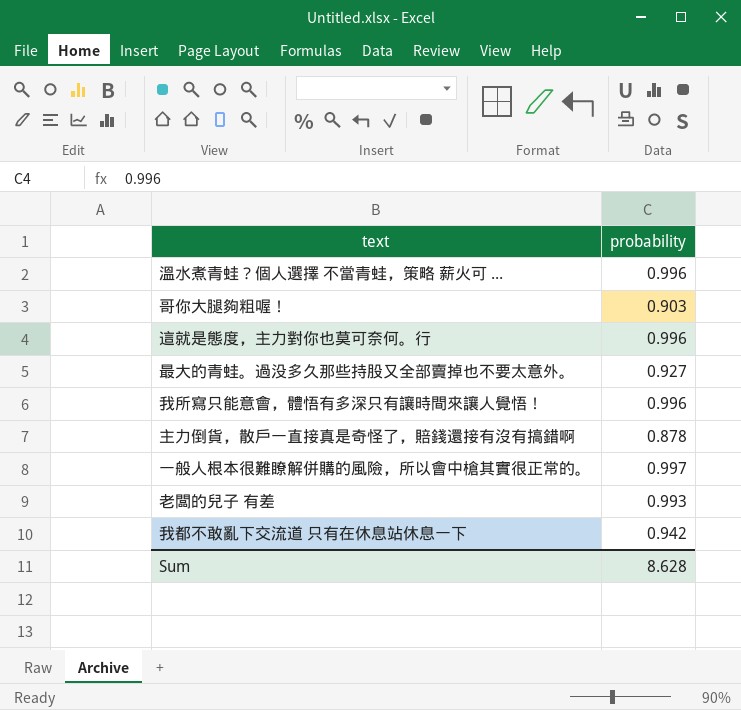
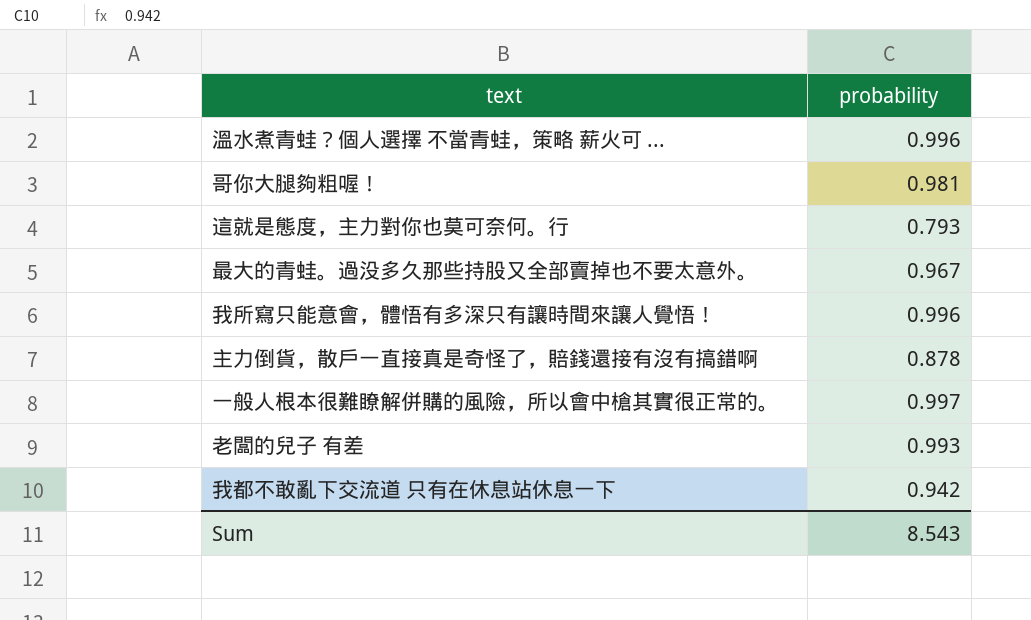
哥你大腿夠粗喔！ | probability: 0.903 -> 0.981
這就是態度，主力對你也莫可奈何。行 | probability: 0.996 -> 0.793
最大的青蛙。過没多久那些持股又全部賣掉也不要太意外。 | probability: 0.927 -> 0.967
Sum | probability: 8.628 -> 8.543

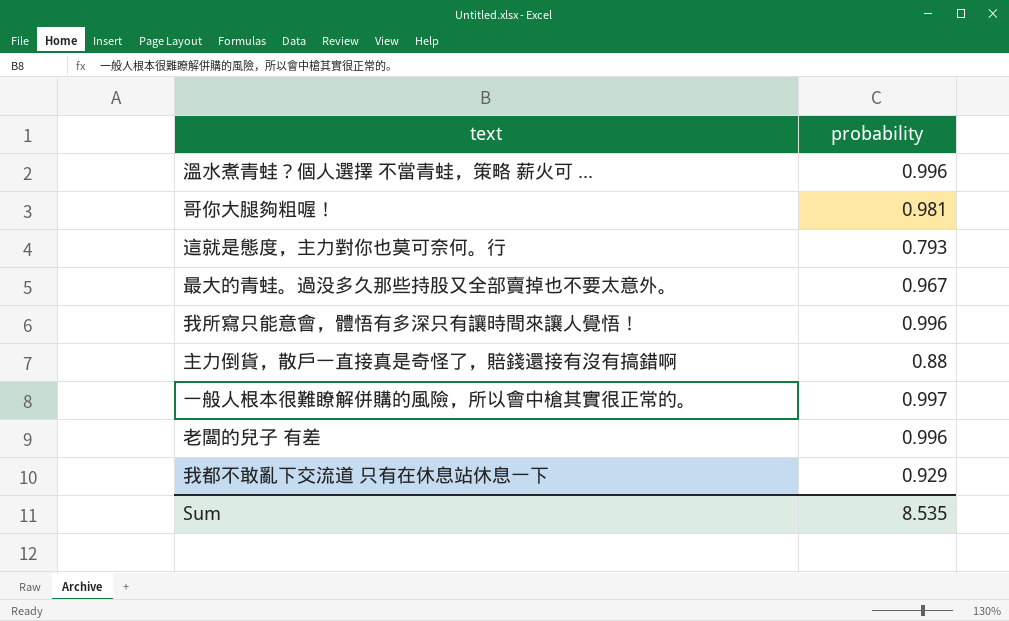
主力倒貨，散戶一直接真是奇怪了，賠錢還接有沒有搞錯啊 | probability: 0.878 -> 0.88
老闆的兒子 有差 | probability: 0.993 -> 0.996
我都不敢亂下交流道 只有在休息站休息一下 | probability: 0.942 -> 0.929
Sum | probability: 8.543 -> 8.535

